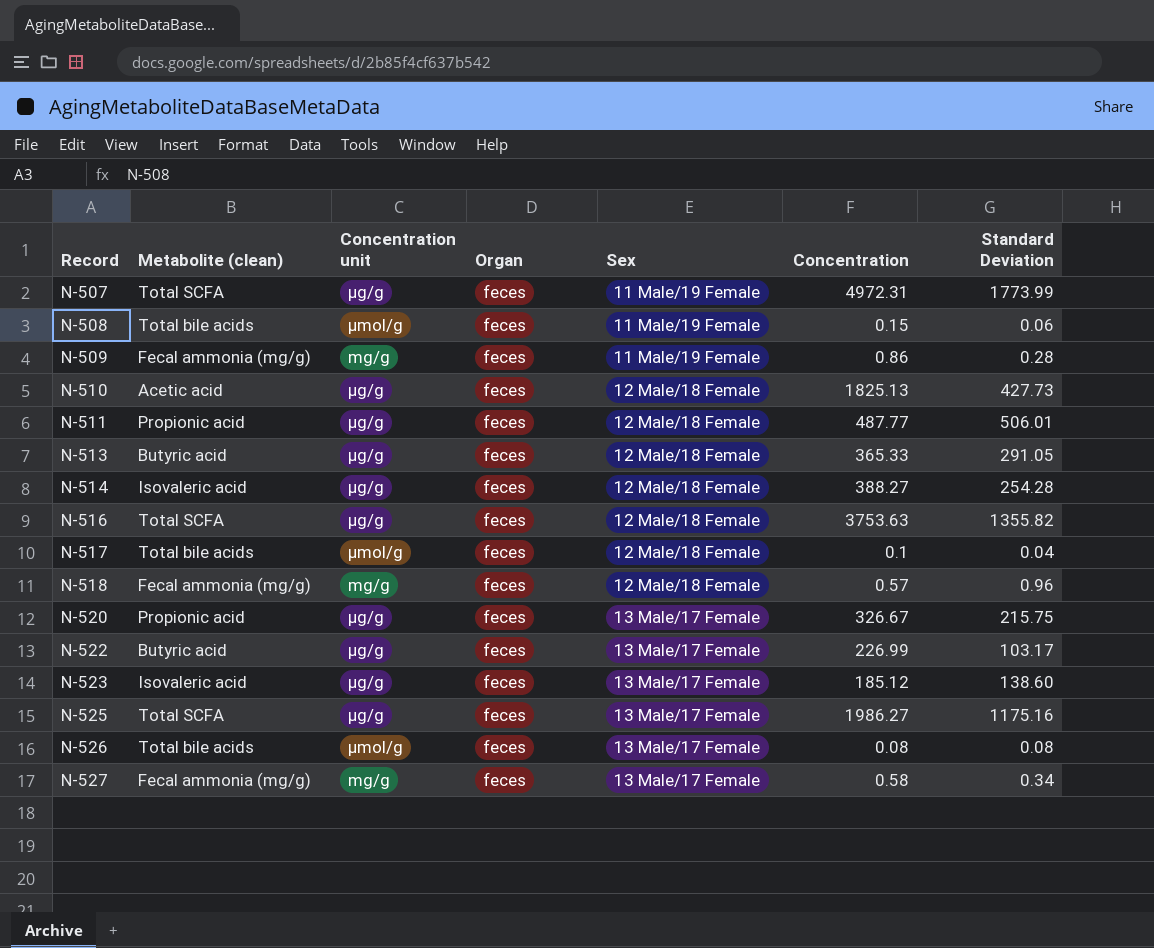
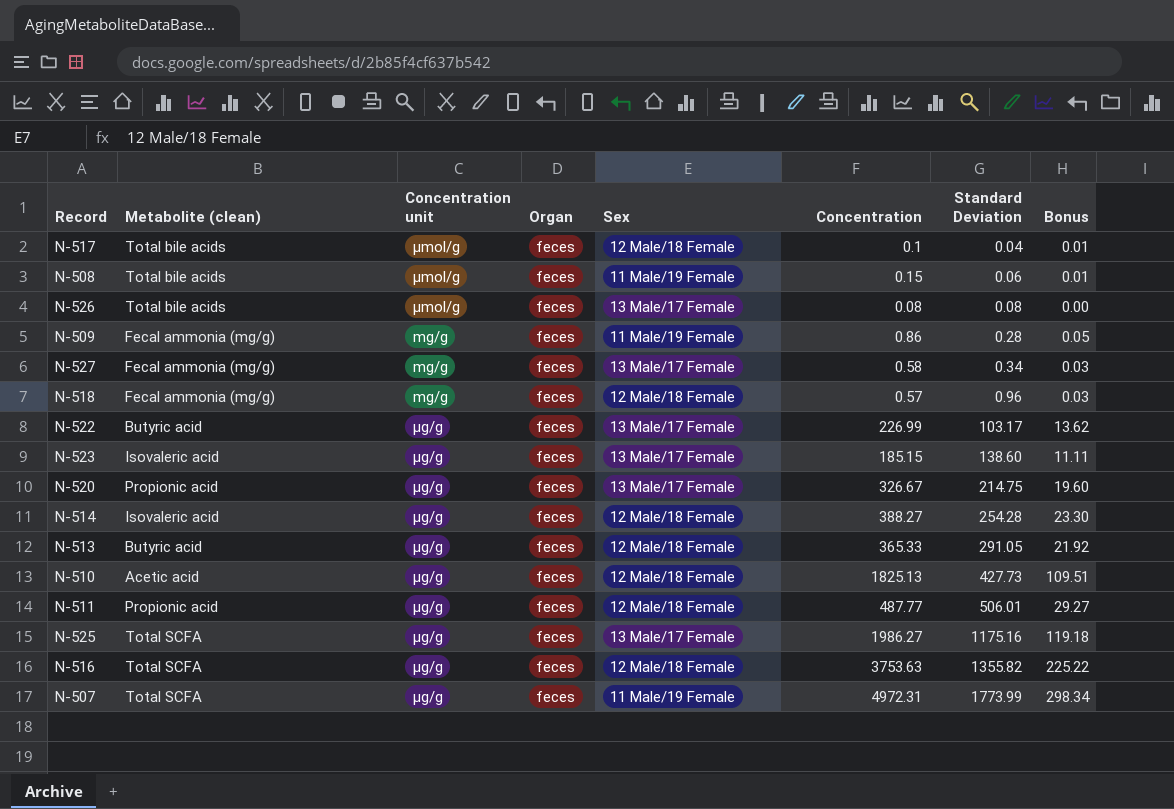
row order: Record ascending -> Standard Deviation ascending
column Bonus | formula: none -> [Concentration] * 0.06
N-523 | Concentration: 185.12 -> 185.15
N-520 | Standard Deviation: 215.75 -> 214.75

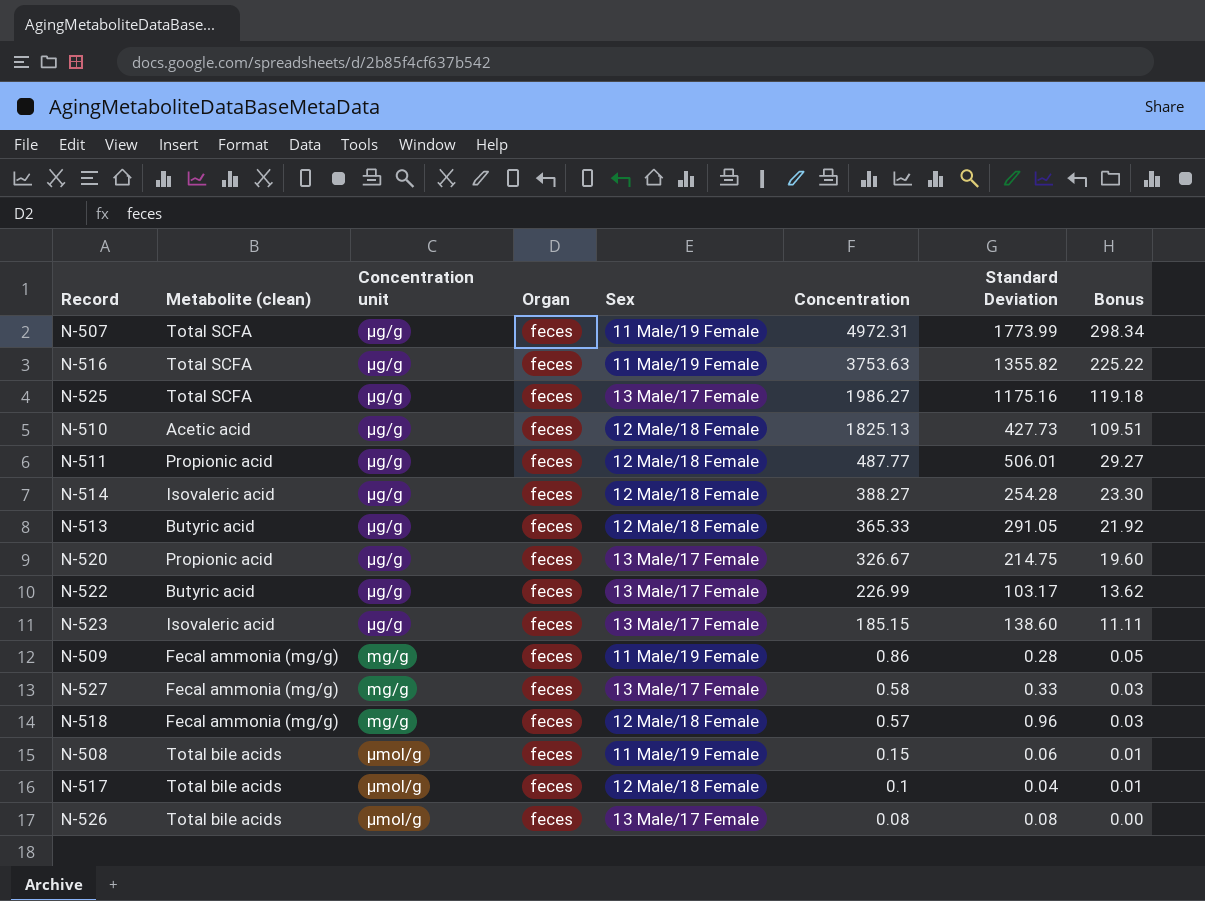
row order: Standard Deviation ascending -> Concentration descending
N-516 | Sex: 12 Male/18 Female -> 11 Male/19 Female
N-527 | Standard Deviation: 0.34 -> 0.33

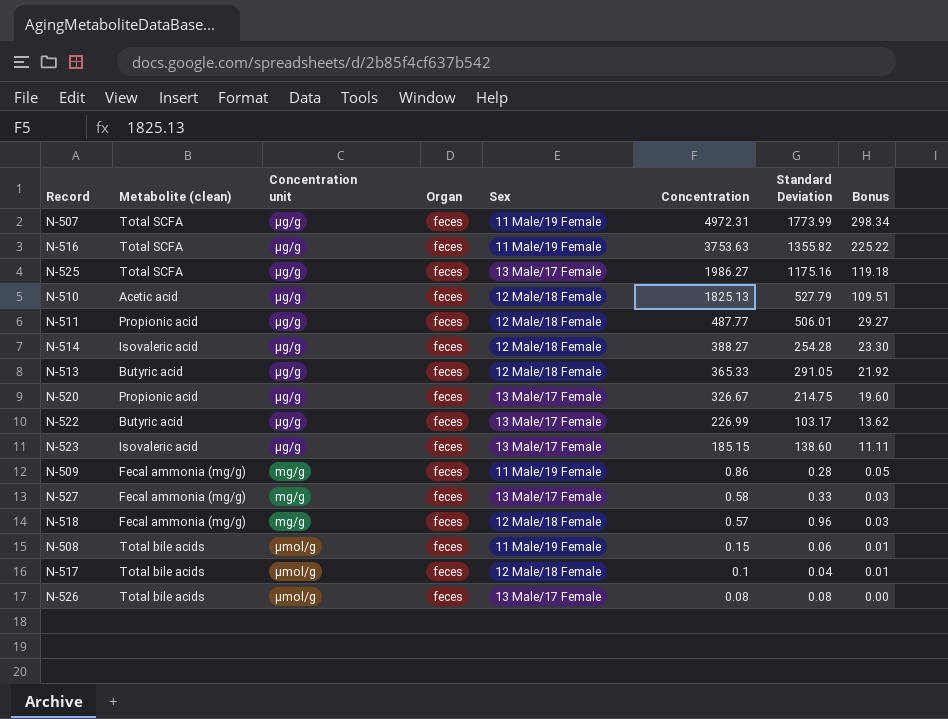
N-510 | Standard Deviation: 427.73 -> 527.79

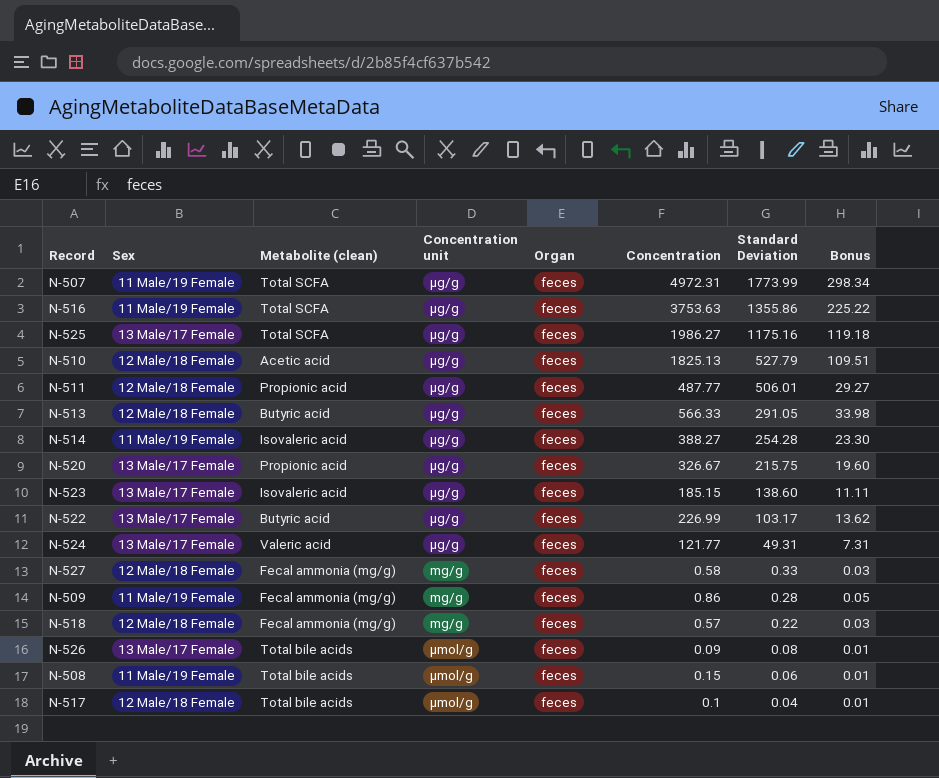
row order: Concentration descending -> Standard Deviation descending
column Sex | position: 5 -> 2
N-516 | Standard Deviation: 1355.82 -> 1355.86
N-513 | Concentration: 365.33 -> 566.33
N-513 | Bonus: 21.92 -> 33.98
N-514 | Sex: 12 Male/18 Female -> 11 Male/19 Female
N-520 | Standard Deviation: 214.75 -> 215.75
row N-524: none -> 13 Male/17 Female | Valeric acid | µg/g | feces | 121.77 | 49.31 | 7.31
N-527 | Sex: 13 Male/17 Female -> 12 Male/18 Female
N-518 | Standard Deviation: 0.96 -> 0.22
N-526 | Concentration: 0.08 -> 0.09
N-526 | Bonus: 0.00 -> 0.01

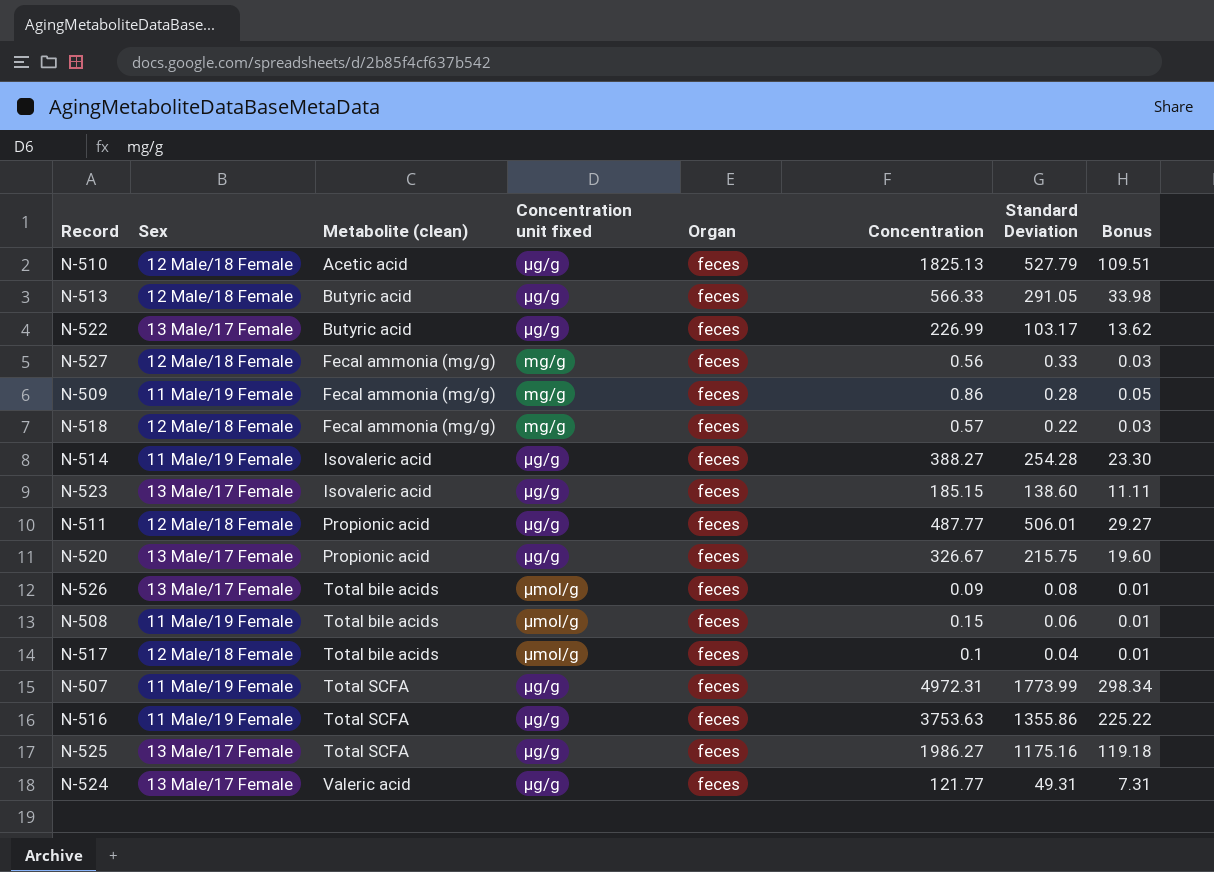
row order: Standard Deviation descending -> Metabolite (clean) ascending
column name: Concentration unit -> Concentration unit fixed
N-527 | Concentration: 0.58 -> 0.56

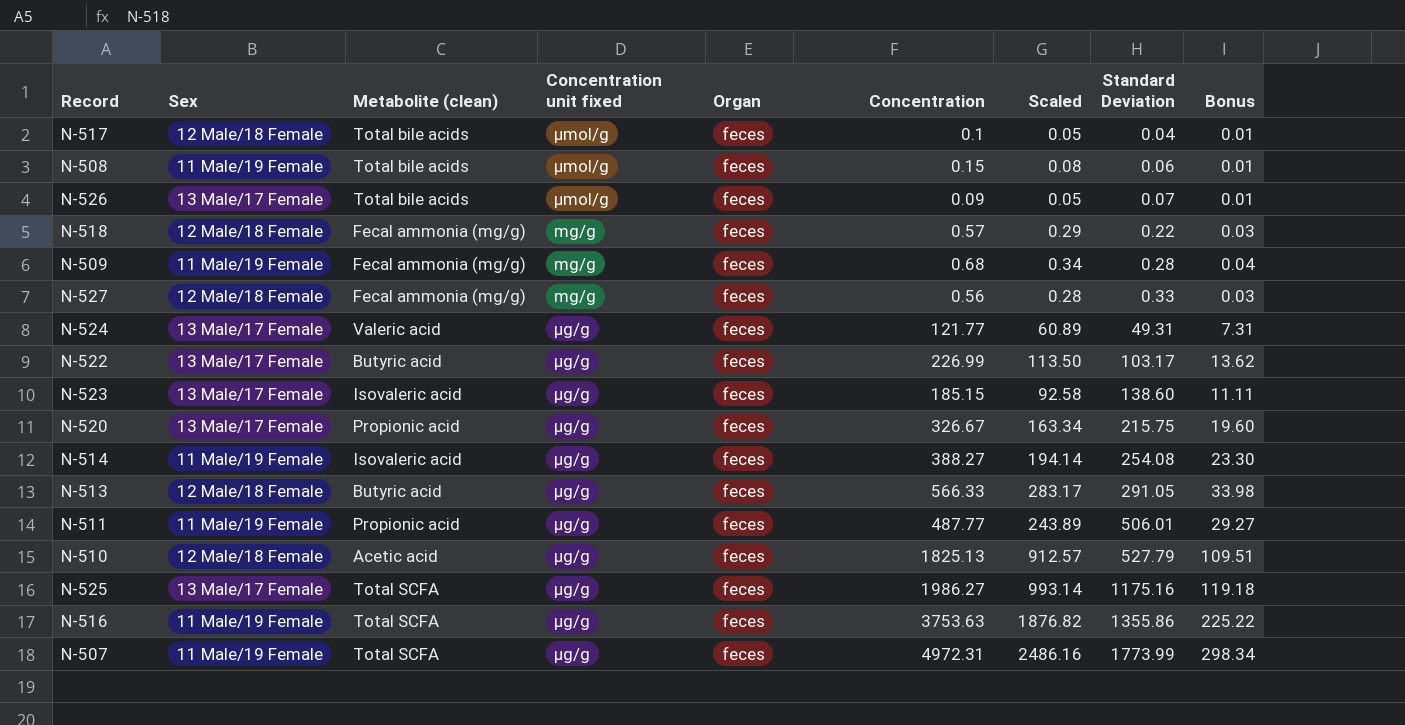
row order: Metabolite (clean) ascending -> Standard Deviation ascending
column Scaled | formula: none -> [Concentration] * 0.5
N-526 | Standard Deviation: 0.08 -> 0.07
N-509 | Concentration: 0.86 -> 0.68
N-509 | Bonus: 0.05 -> 0.04
N-514 | Standard Deviation: 254.28 -> 254.08
N-511 | Sex: 12 Male/18 Female -> 11 Male/19 Female

